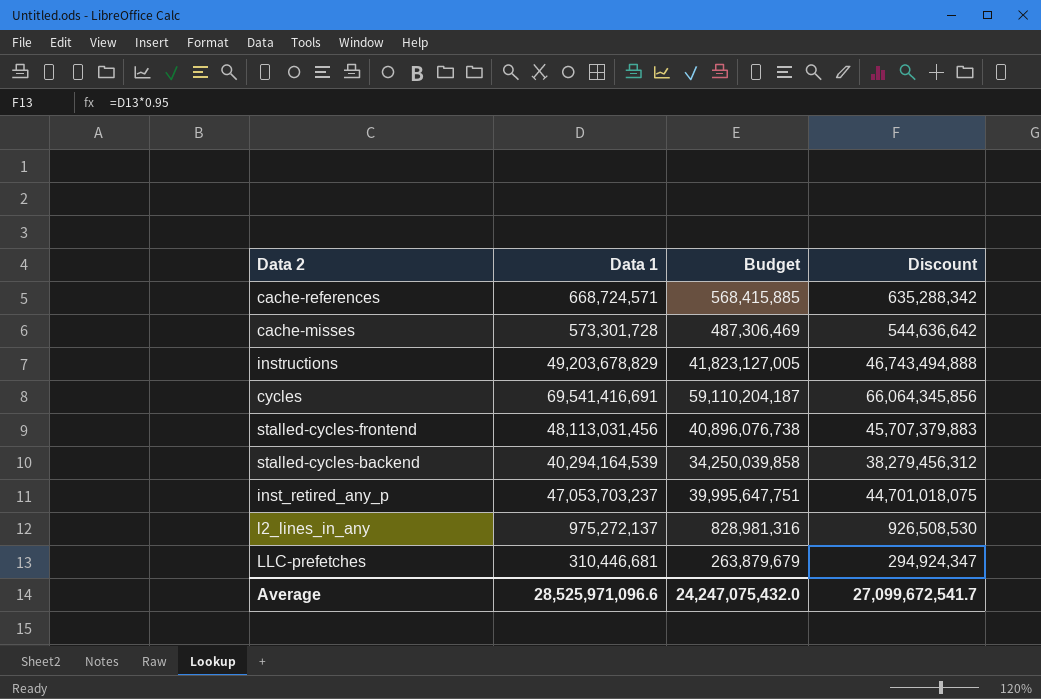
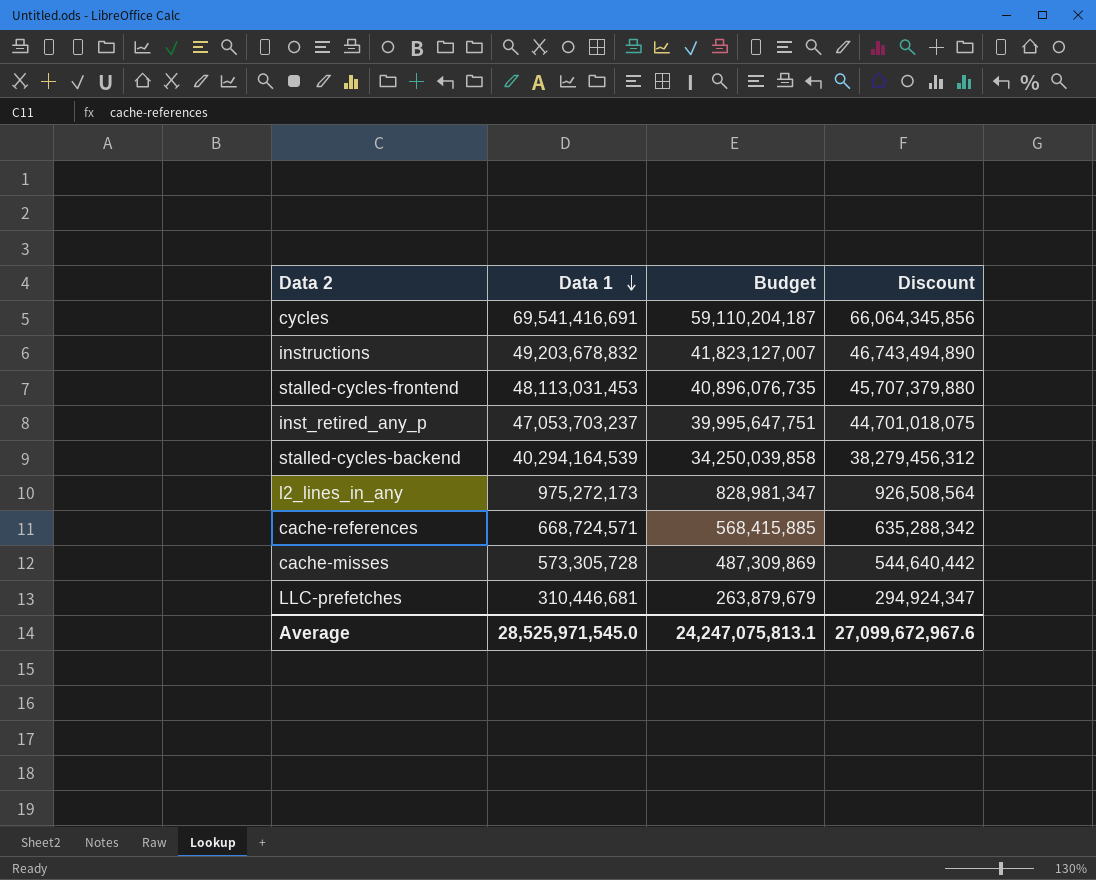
row order: none -> Data 1 descending
instructions | Data 1: 49,203,678,829 -> 49,203,678,832
instructions | Budget: 41,823,127,005 -> 41,823,127,007
instructions | Discount: 46,743,494,888 -> 46,743,494,890
stalled-cycles-frontend | Data 1: 48,113,031,456 -> 48,113,031,453
stalled-cycles-frontend | Budget: 40,896,076,738 -> 40,896,076,735
stalled-cycles-frontend | Discount: 45,707,379,883 -> 45,707,379,880
l2_lines_in_any | Data 1: 975,272,137 -> 975,272,173
l2_lines_in_any | Budget: 828,981,316 -> 828,981,347
l2_lines_in_any | Discount: 926,508,530 -> 926,508,564
cache-misses | Data 1: 573,301,728 -> 573,305,728
cache-misses | Budget: 487,306,469 -> 487,309,869
cache-misses | Discount: 544,636,642 -> 544,640,442
Average | Data 1: 28,525,971,096.6 -> 28,525,971,545.0
Average | Budget: 24,247,075,432.0 -> 24,247,075,813.1
Average | Discount: 27,099,672,541.7 -> 27,099,672,967.6

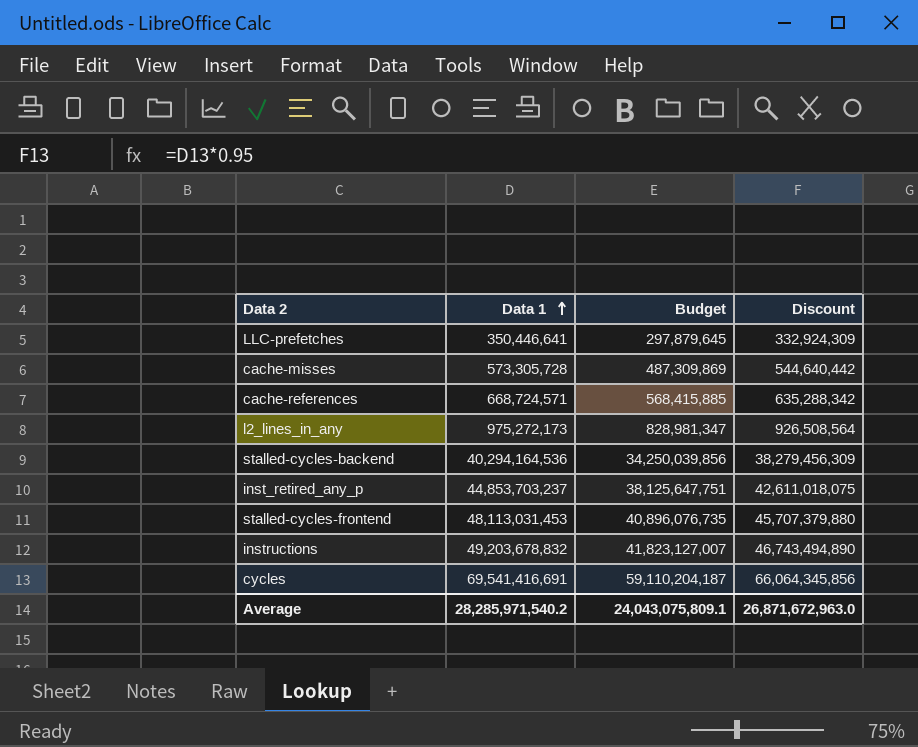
row order: Data 1 descending -> Data 1 ascending
LLC-prefetches | Data 1: 310,446,681 -> 350,446,641
LLC-prefetches | Budget: 263,879,679 -> 297,879,645
LLC-prefetches | Discount: 294,924,347 -> 332,924,309
stalled-cycles-backend | Data 1: 40,294,164,539 -> 40,294,164,536
stalled-cycles-backend | Budget: 34,250,039,858 -> 34,250,039,856
stalled-cycles-backend | Discount: 38,279,456,312 -> 38,279,456,309
inst_retired_any_p | Data 1: 47,053,703,237 -> 44,853,703,237
inst_retired_any_p | Budget: 39,995,647,751 -> 38,125,647,751
inst_retired_any_p | Discount: 44,701,018,075 -> 42,611,018,075
Average | Data 1: 28,525,971,545.0 -> 28,285,971,540.2
Average | Budget: 24,247,075,813.1 -> 24,043,075,809.1
Average | Discount: 27,099,672,967.6 -> 26,871,672,963.0

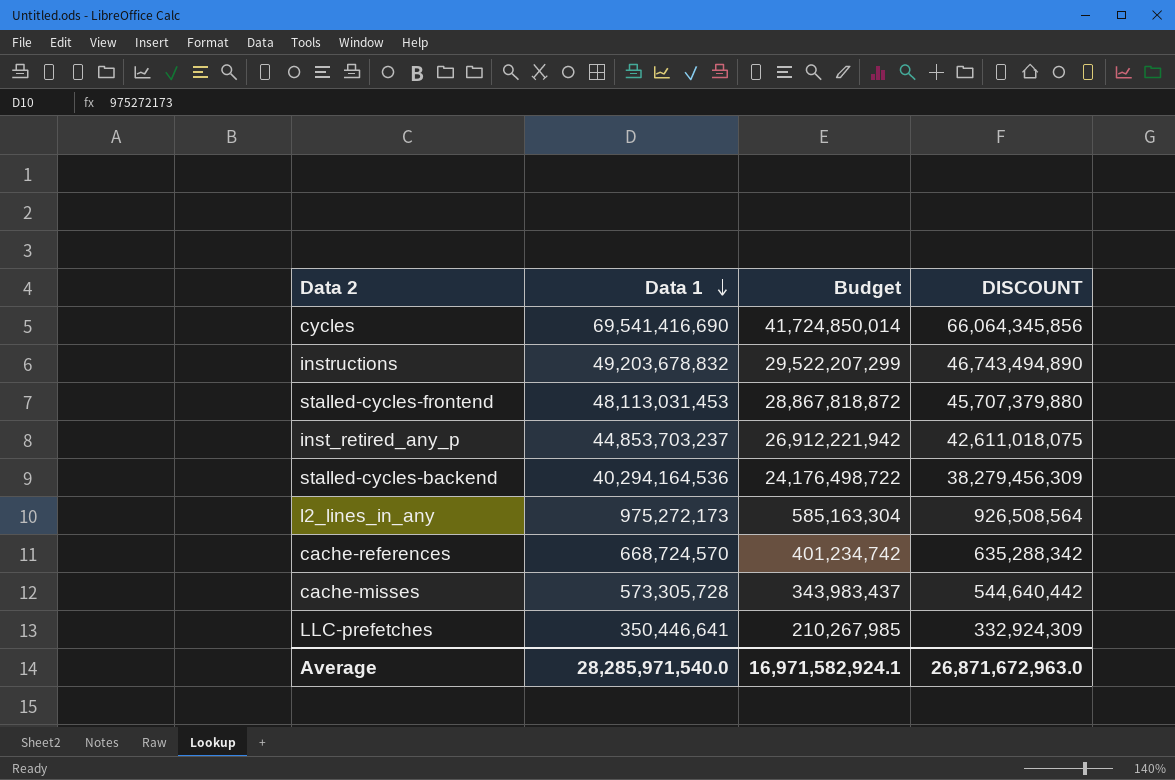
row order: Data 1 ascending -> Data 1 descending
column Budget | formula: [Data 1] * 0.85 -> [Data 1] * 0.6
column name: Discount -> DISCOUNT
cycles | Data 1: 69,541,416,691 -> 69,541,416,690
cache-references | Data 1: 668,724,571 -> 668,724,570
Average | Data 1: 28,285,971,540.2 -> 28,285,971,540.0
Average | Budget: 24,043,075,809.1 -> 16,971,582,924.1

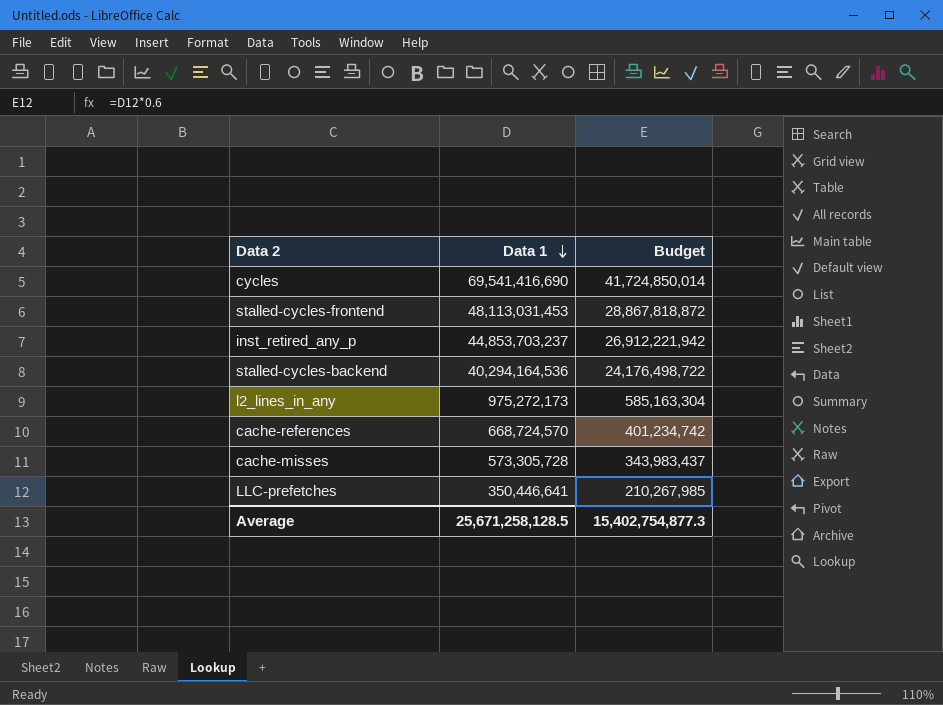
column DISCOUNT | formula: [Data 1] * 0.95 -> none
row instructions: 49,203,678,832 | 29,522,207,299 | 46,743,494,890 -> none
Average | Data 1: 28,285,971,540.0 -> 25,671,258,128.5
Average | Budget: 16,971,582,924.1 -> 15,402,754,877.3

